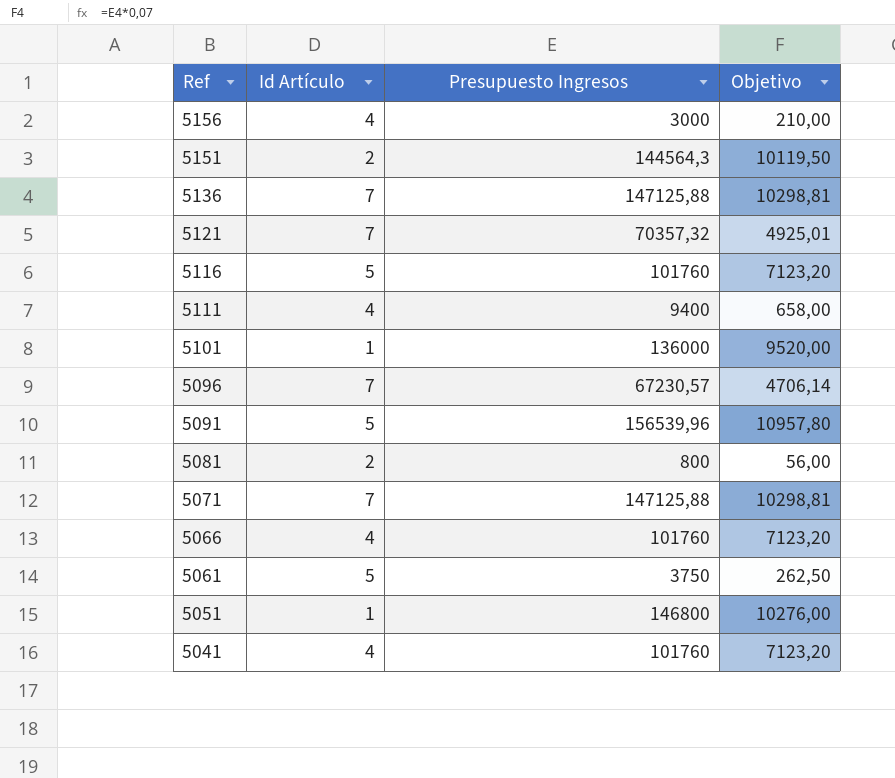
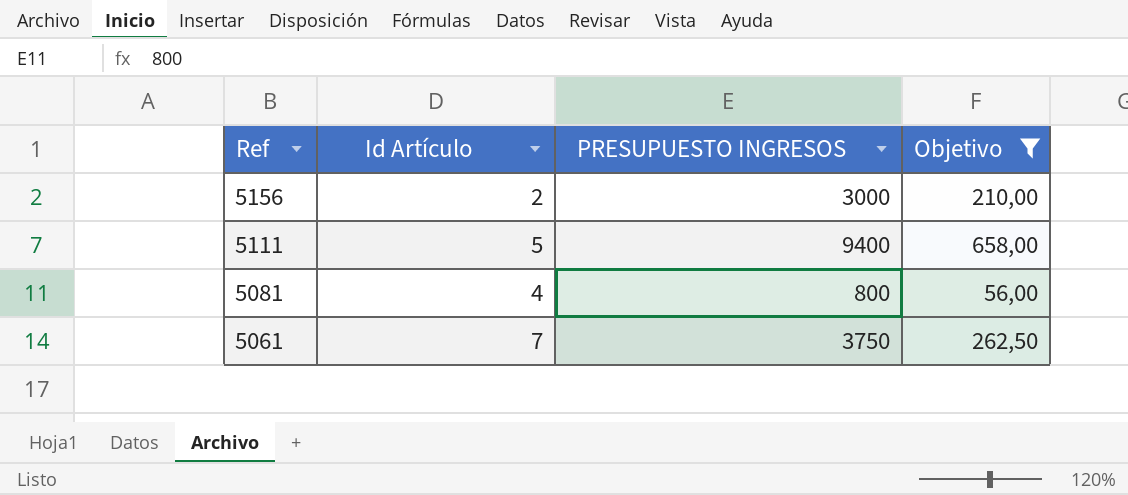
filter: none -> Objetivo <= 658,00
column name: Presupuesto Ingresos -> PRESUPUESTO INGRESOS
5156 | Id Artículo: 4 -> 2
5111 | Id Artículo: 4 -> 5
5081 | Id Artículo: 2 -> 4
5061 | Id Artículo: 5 -> 7

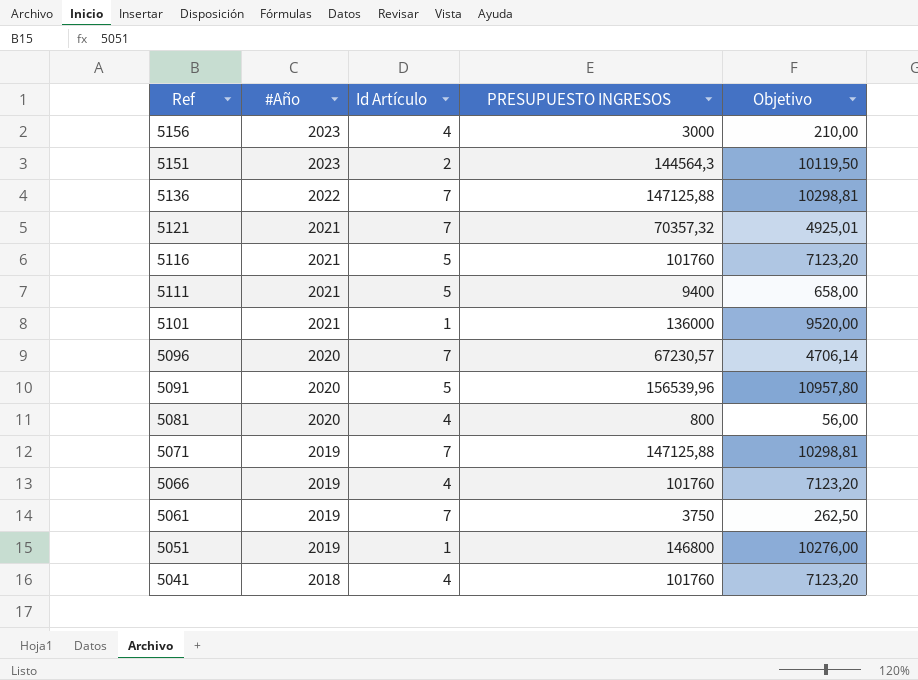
filter: Objetivo <= 658,00 -> none
column #Año | position: none -> 2
5156 | Id Artículo: 2 -> 4

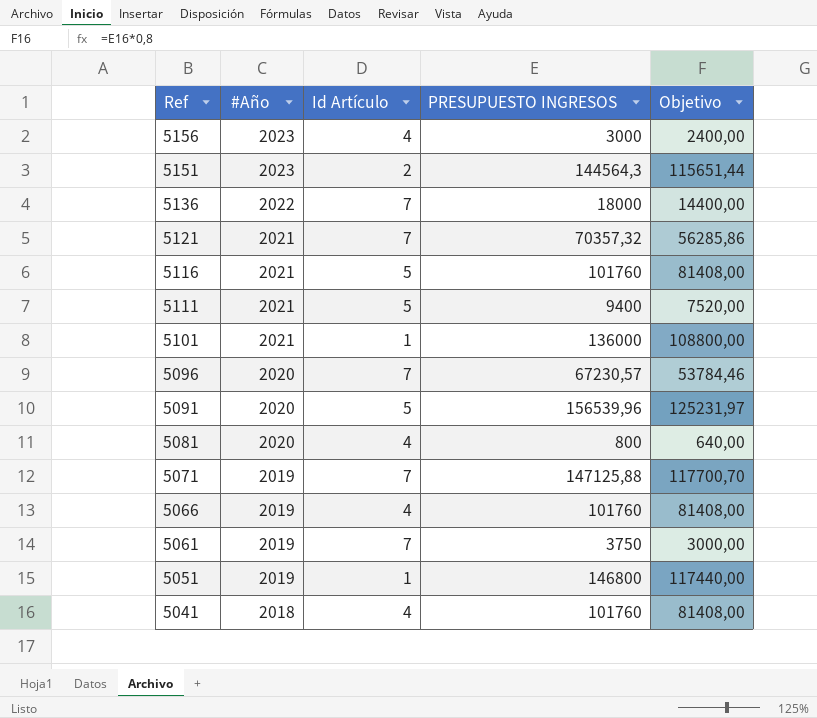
column Objetivo | formula: [PRESUPUESTO INGRESOS] * 0,07 -> [PRESUPUESTO INGRESOS] * 0,8
5136 | PRESUPUESTO INGRESOS: 147125,88 -> 18000

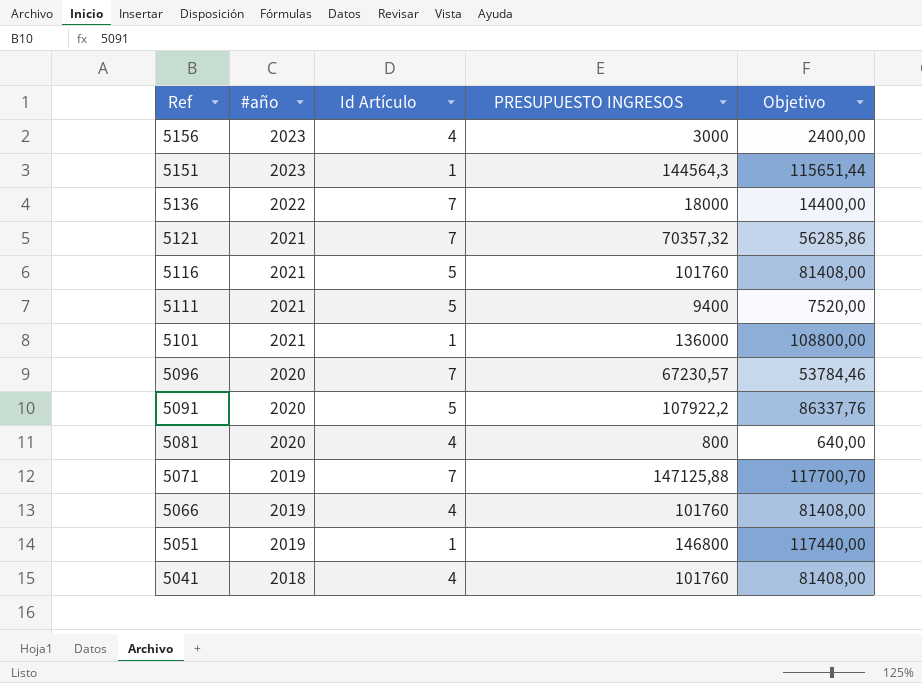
column name: #Año -> #año
row 5061: 2019 | 7 | 3750 | 3000,00 -> none
5151 | Id Artículo: 2 -> 1
5091 | PRESUPUESTO INGRESOS: 156539,96 -> 107922,2
5091 | Objetivo: 125231,97 -> 86337,76

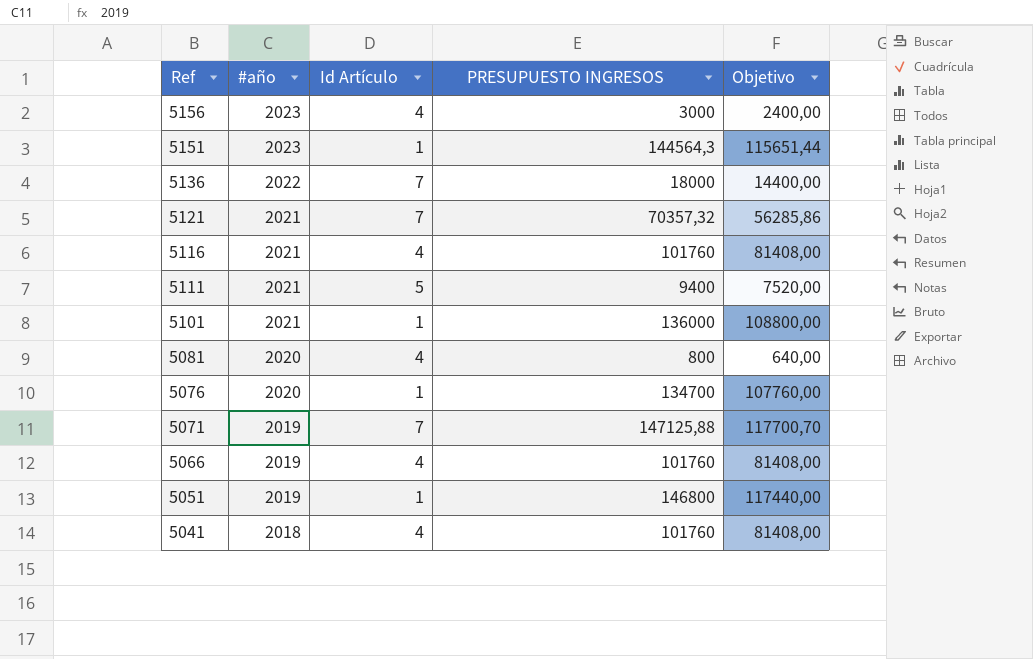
row 5096: 2020 | 7 | 67230,57 | 53784,46 -> none
row 5091: 2020 | 5 | 107922,2 | 86337,76 -> none
5116 | Id Artículo: 5 -> 4
row 5076: none -> 2020 | 1 | 134700 | 107760,00

